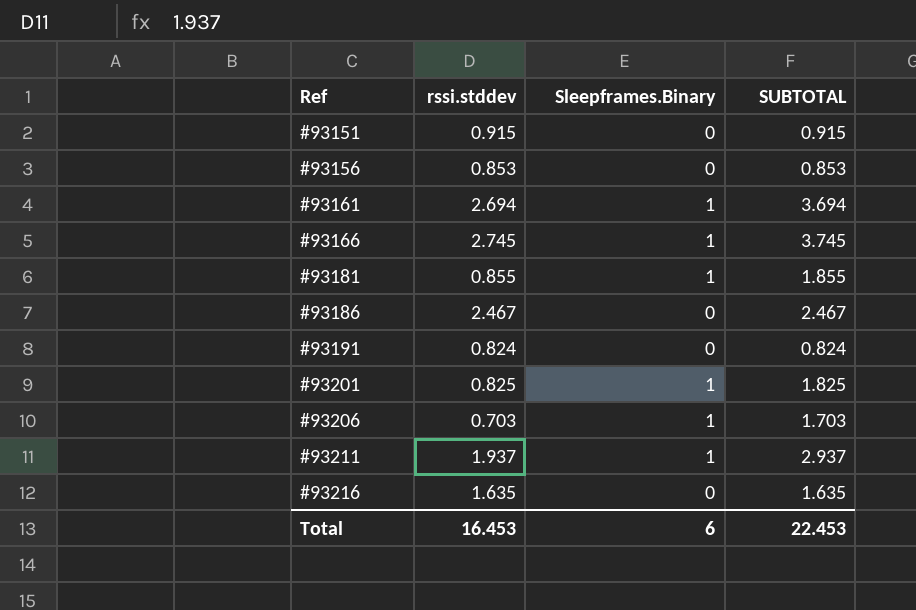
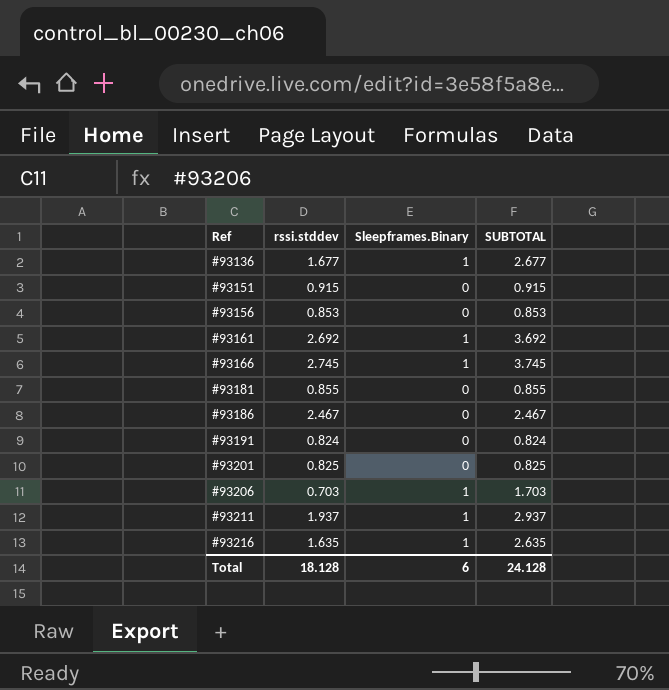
row #93136: none -> 1.677 | 1 | 2.677
#93161 | rssi.stddev: 2.694 -> 2.692
#93161 | SUBTOTAL: 3.694 -> 3.692
#93181 | Sleepframes.Binary: 1 -> 0
#93181 | SUBTOTAL: 1.855 -> 0.855
#93201 | Sleepframes.Binary: 1 -> 0
#93201 | SUBTOTAL: 1.825 -> 0.825
#93216 | Sleepframes.Binary: 0 -> 1
#93216 | SUBTOTAL: 1.635 -> 2.635
Total | rssi.stddev: 16.453 -> 18.128
Total | SUBTOTAL: 22.453 -> 24.128

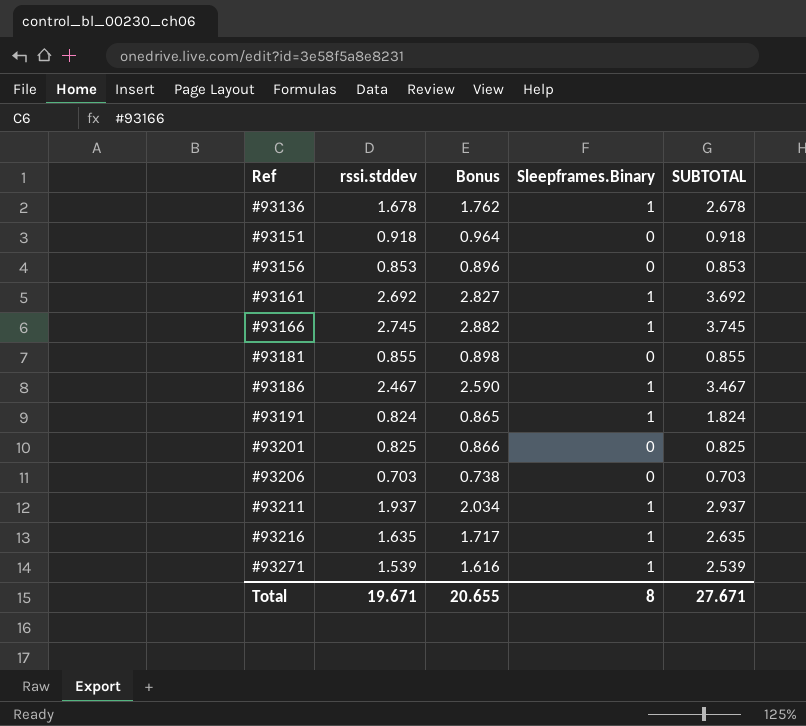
column Bonus | formula: none -> [rssi.stddev] * 1.05
#93136 | rssi.stddev: 1.677 -> 1.678
#93136 | SUBTOTAL: 2.677 -> 2.678
#93151 | rssi.stddev: 0.915 -> 0.918
#93151 | SUBTOTAL: 0.915 -> 0.918
#93186 | Sleepframes.Binary: 0 -> 1
#93186 | SUBTOTAL: 2.467 -> 3.467
#93191 | Sleepframes.Binary: 0 -> 1
#93191 | SUBTOTAL: 0.824 -> 1.824
#93206 | Sleepframes.Binary: 1 -> 0
#93206 | SUBTOTAL: 1.703 -> 0.703
row #93271: none -> 1.539 | 1.616 | 1 | 2.539
Total | rssi.stddev: 18.128 -> 19.671
Total | Sleepframes.Binary: 6 -> 8
Total | SUBTOTAL: 24.128 -> 27.671

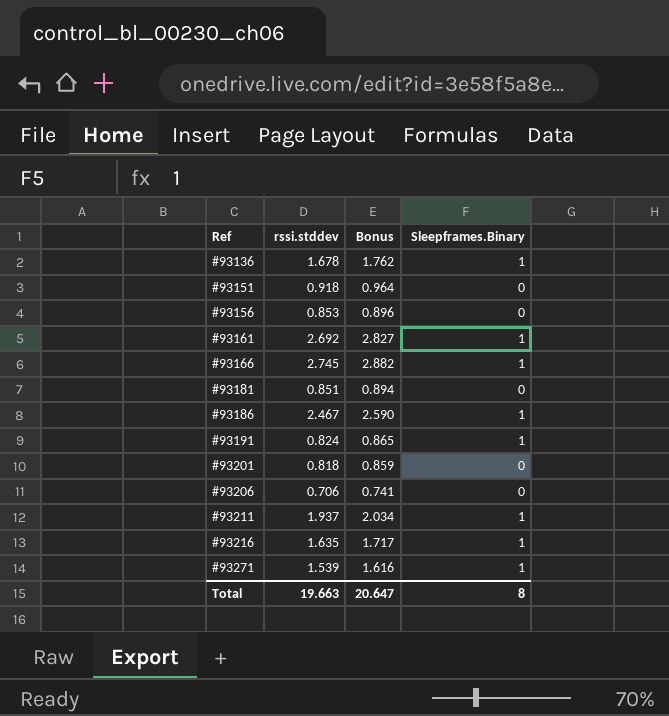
column SUBTOTAL | formula: [rssi.stddev] + [Sleepframes.Binary] -> none
#93181 | rssi.stddev: 0.855 -> 0.851
#93181 | Bonus: 0.898 -> 0.894
#93201 | rssi.stddev: 0.825 -> 0.818
#93201 | Bonus: 0.866 -> 0.859
#93206 | rssi.stddev: 0.703 -> 0.706
#93206 | Bonus: 0.738 -> 0.741
Total | rssi.stddev: 19.671 -> 19.663
Total | Bonus: 20.655 -> 20.647

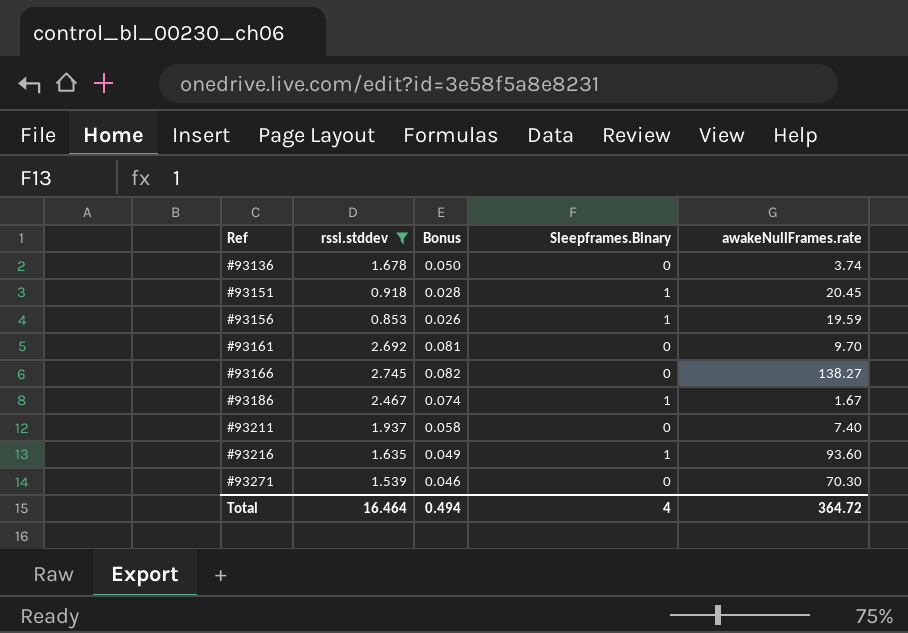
filter: none -> rssi.stddev >= 0.853
column Bonus | formula: [rssi.stddev] * 1.05 -> [rssi.stddev] * 0.03
column awakeNullFrames.rate | position: none -> 5
#93136 | Sleepframes.Binary: 1 -> 0
#93151 | Sleepframes.Binary: 0 -> 1
#93156 | Sleepframes.Binary: 0 -> 1
#93161 | Sleepframes.Binary: 1 -> 0
#93166 | Sleepframes.Binary: 1 -> 0
#93211 | Sleepframes.Binary: 1 -> 0
#93271 | Sleepframes.Binary: 1 -> 0
Total | rssi.stddev: 19.663 -> 16.464
Total | Bonus: 20.647 -> 0.494
Total | Sleepframes.Binary: 8 -> 4

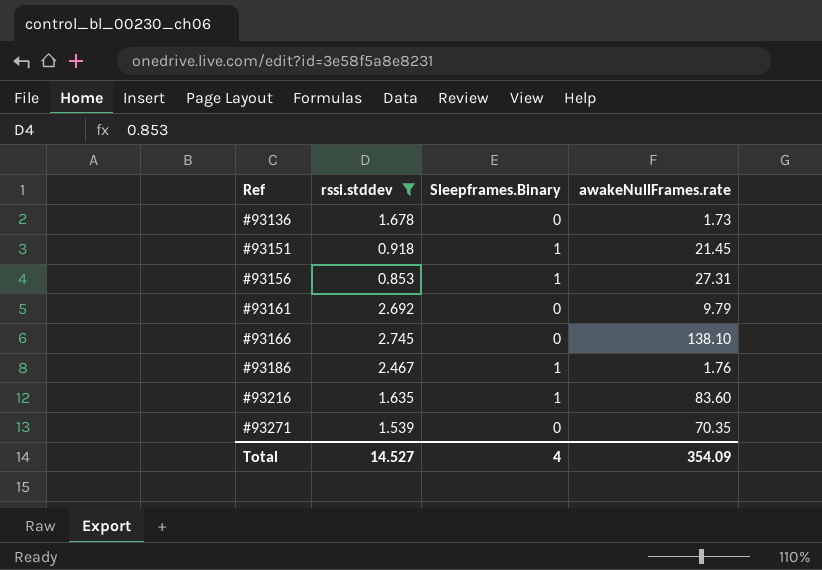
column Bonus | formula: [rssi.stddev] * 0.03 -> none
row #93211: 1.937 | 0.058 | 0 | 7.40 -> none
#93136 | awakeNullFrames.rate: 3.74 -> 1.73
#93151 | awakeNullFrames.rate: 20.45 -> 21.45
#93156 | awakeNullFrames.rate: 19.59 -> 27.31
#93161 | awakeNullFrames.rate: 9.70 -> 9.79
#93166 | awakeNullFrames.rate: 138.27 -> 138.10
#93186 | awakeNullFrames.rate: 1.67 -> 1.76
#93216 | awakeNullFrames.rate: 93.60 -> 83.60
#93271 | awakeNullFrames.rate: 70.30 -> 70.35
Total | rssi.stddev: 16.464 -> 14.527
Total | awakeNullFrames.rate: 364.72 -> 354.09

